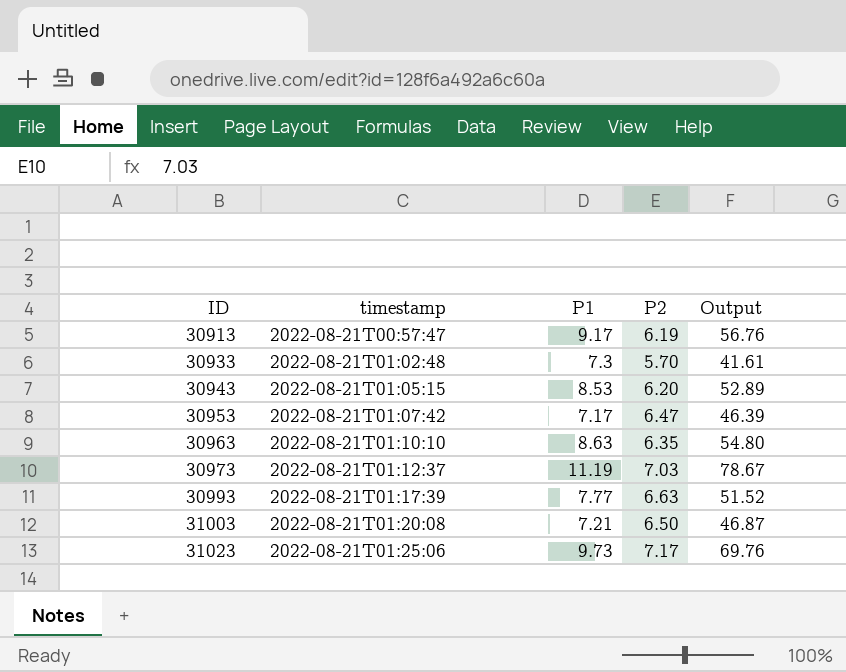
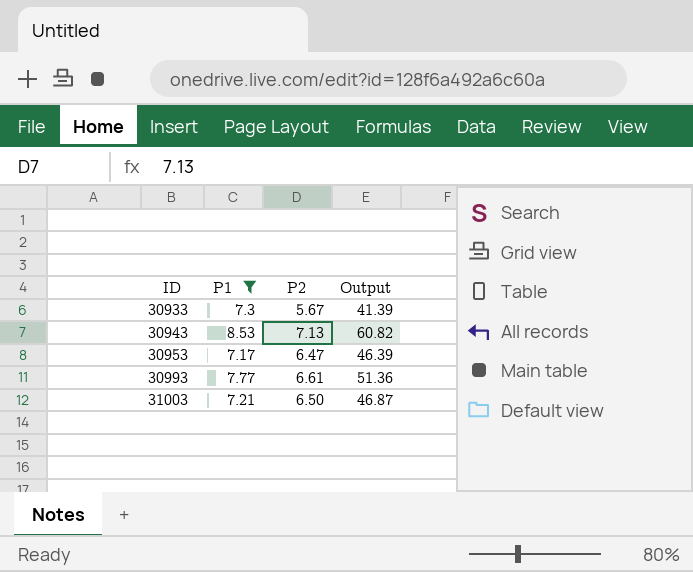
filter: none -> P1 <= 8.53
column timestamp | position: 2 -> none
30933 | P2: 5.70 -> 5.67
30933 | Output: 41.61 -> 41.39
30943 | P2: 6.20 -> 7.13
30943 | Output: 52.89 -> 60.82
30993 | P2: 6.63 -> 6.61
30993 | Output: 51.52 -> 51.36

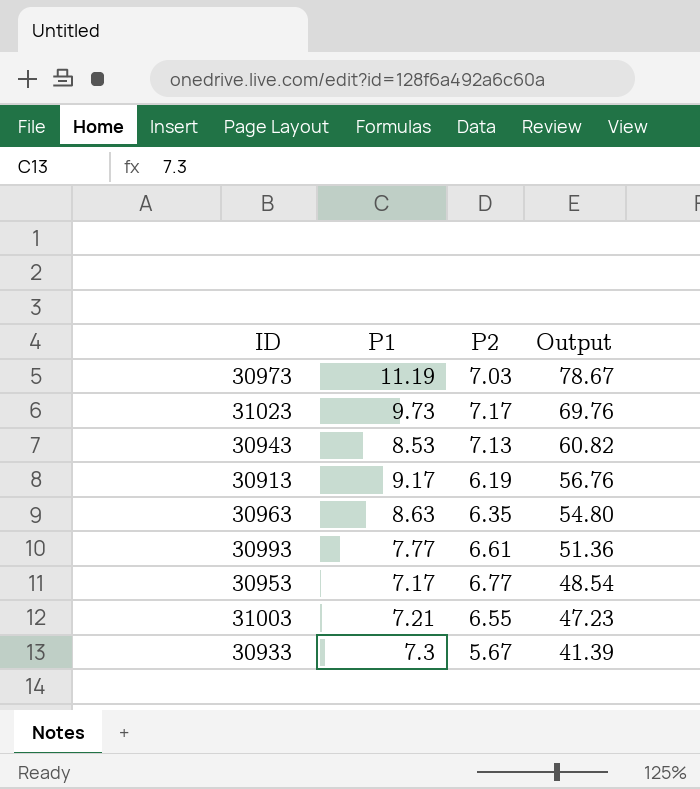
filter: P1 <= 8.53 -> none
row order: ID ascending -> Output descending
30953 | P2: 6.47 -> 6.77
30953 | Output: 46.39 -> 48.54
31003 | P2: 6.50 -> 6.55
31003 | Output: 46.87 -> 47.23

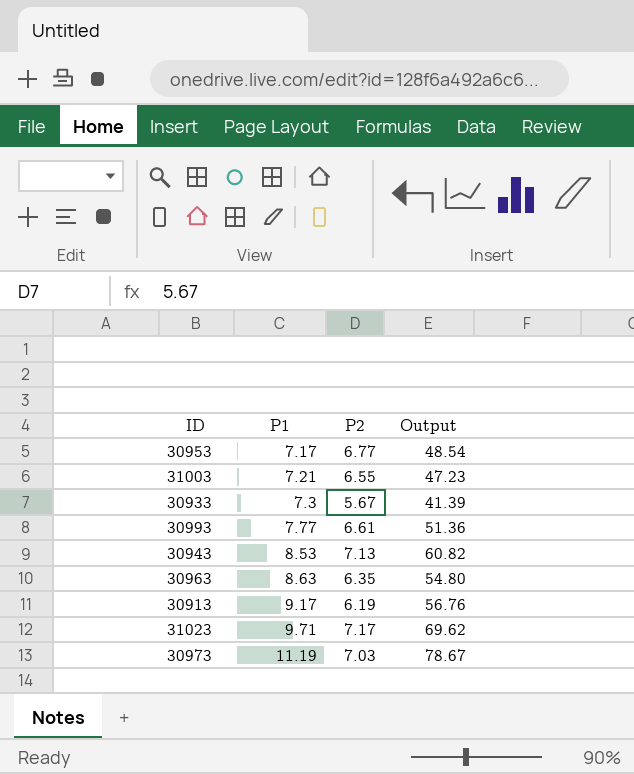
row order: Output descending -> P1 ascending
31023 | P1: 9.73 -> 9.71
31023 | Output: 69.76 -> 69.62

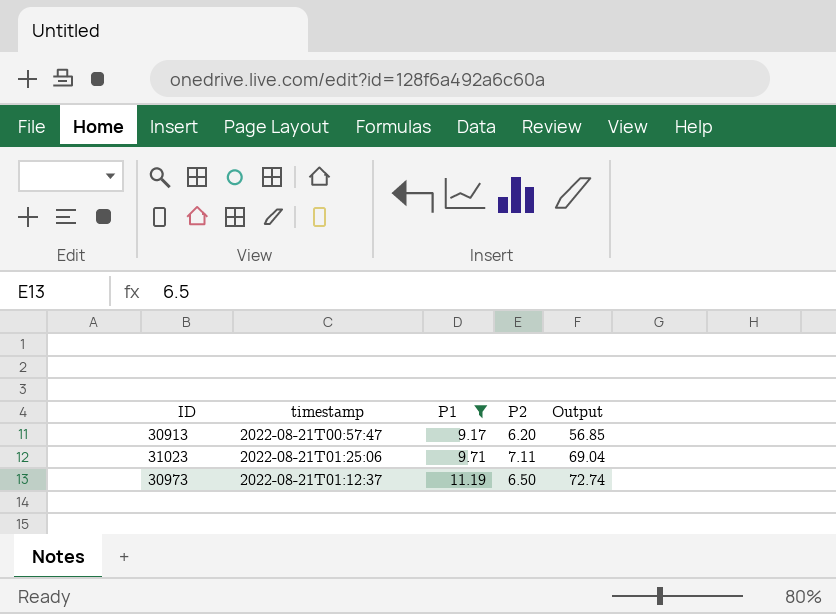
filter: none -> P1 >= 9.17
column timestamp | position: none -> 2
30913 | P2: 6.19 -> 6.20
30913 | Output: 56.76 -> 56.85
31023 | P2: 7.17 -> 7.11
31023 | Output: 69.62 -> 69.04
30973 | P2: 7.03 -> 6.50
30973 | Output: 78.67 -> 72.74

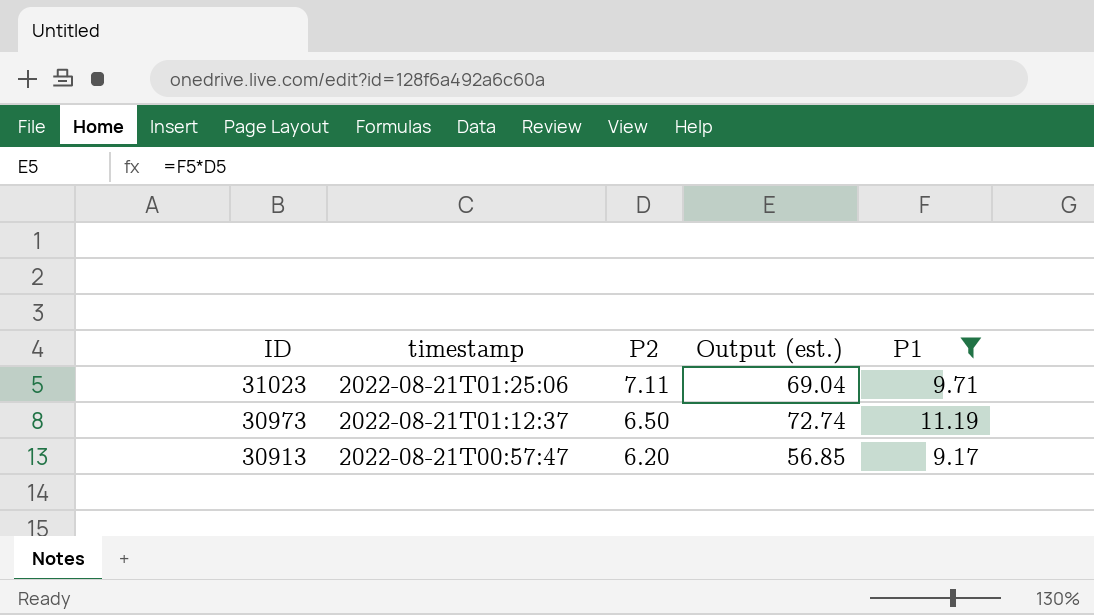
row order: P1 ascending -> ID descending
column name: Output -> Output (est.)
column P1 | position: 3 -> 5

